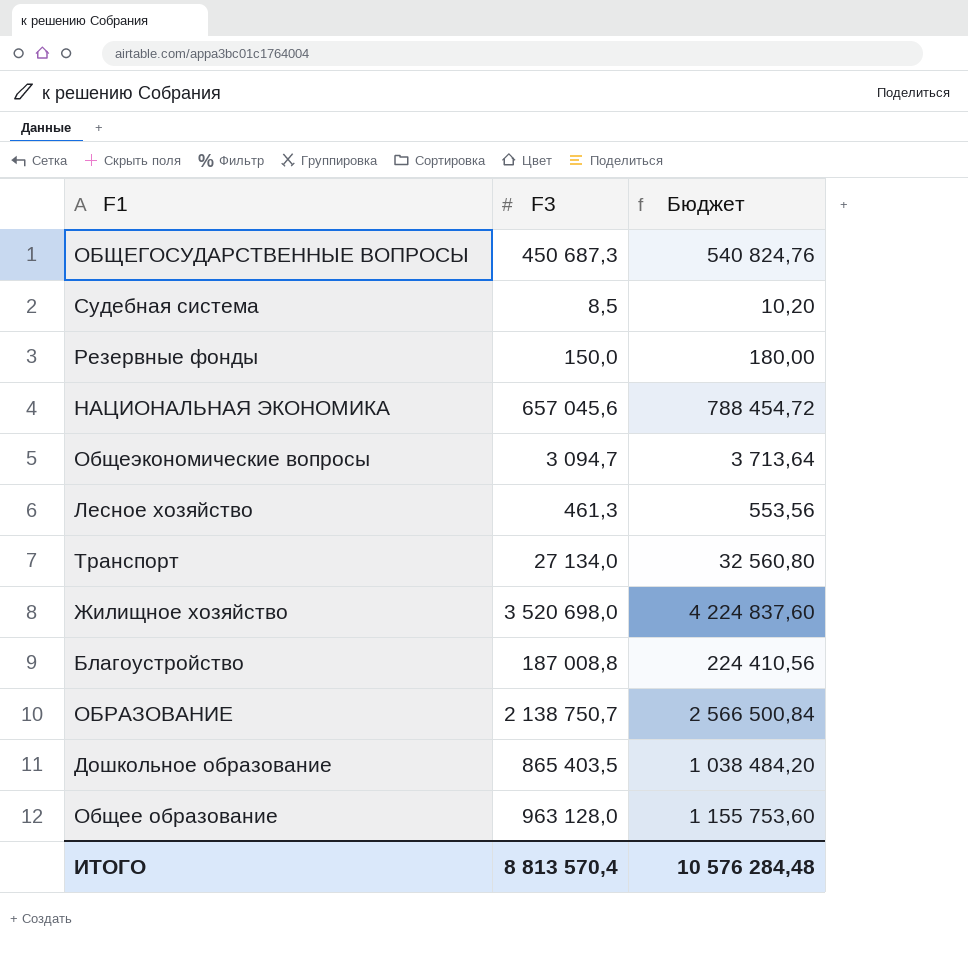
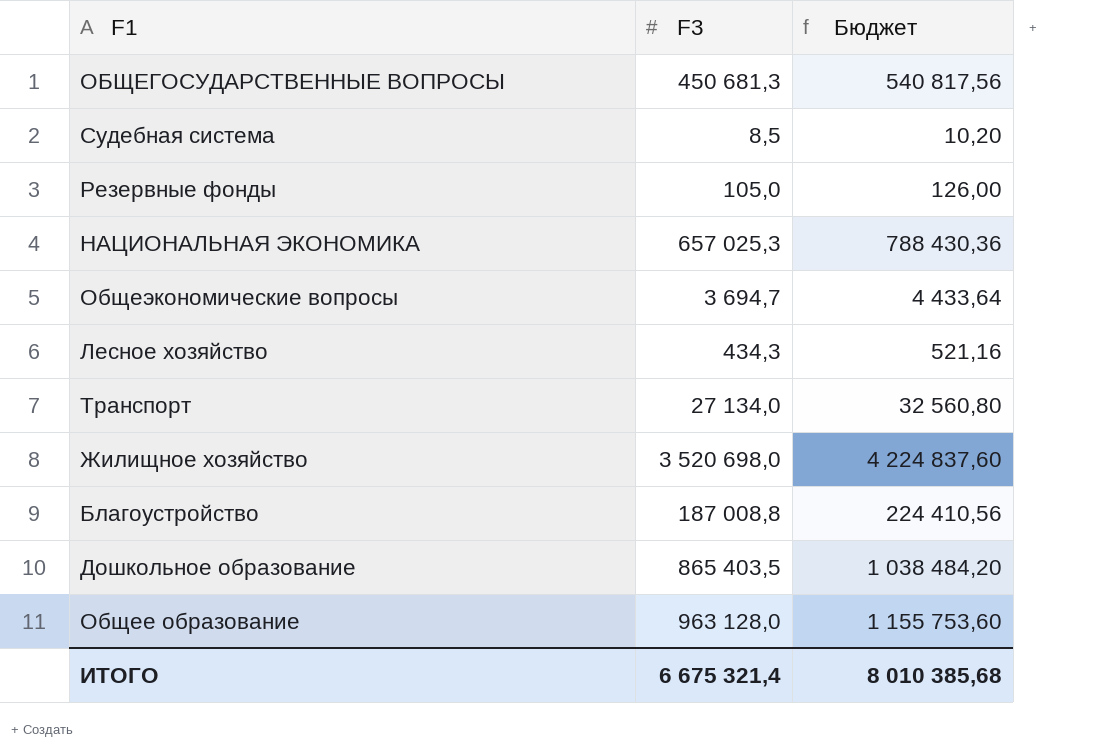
row ОБРАЗОВАНИЕ: 2 138 750,7 | 2 566 500,84 -> none
ОБЩЕГОСУДАРСТВЕННЫЕ ВОПРОСЫ | F3: 450 687,3 -> 450 681,3
ОБЩЕГОСУДАРСТВЕННЫЕ ВОПРОСЫ | Бюджет: 540 824,76 -> 540 817,56
Резервные фонды | F3: 150,0 -> 105,0
Резервные фонды | Бюджет: 180,00 -> 126,00
НАЦИОНАЛЬНАЯ ЭКОНОМИКА | F3: 657 045,6 -> 657 025,3
НАЦИОНАЛЬНАЯ ЭКОНОМИКА | Бюджет: 788 454,72 -> 788 430,36
Общеэкономические вопросы | F3: 3 094,7 -> 3 694,7
Общеэкономические вопросы | Бюджет: 3 713,64 -> 4 433,64
Лесное хозяйство | F3: 461,3 -> 434,3
Лесное хозяйство | Бюджет: 553,56 -> 521,16
ИТОГО | F3: 8 813 570,4 -> 6 675 321,4
ИТОГО | Бюджет: 10 576 284,48 -> 8 010 385,68

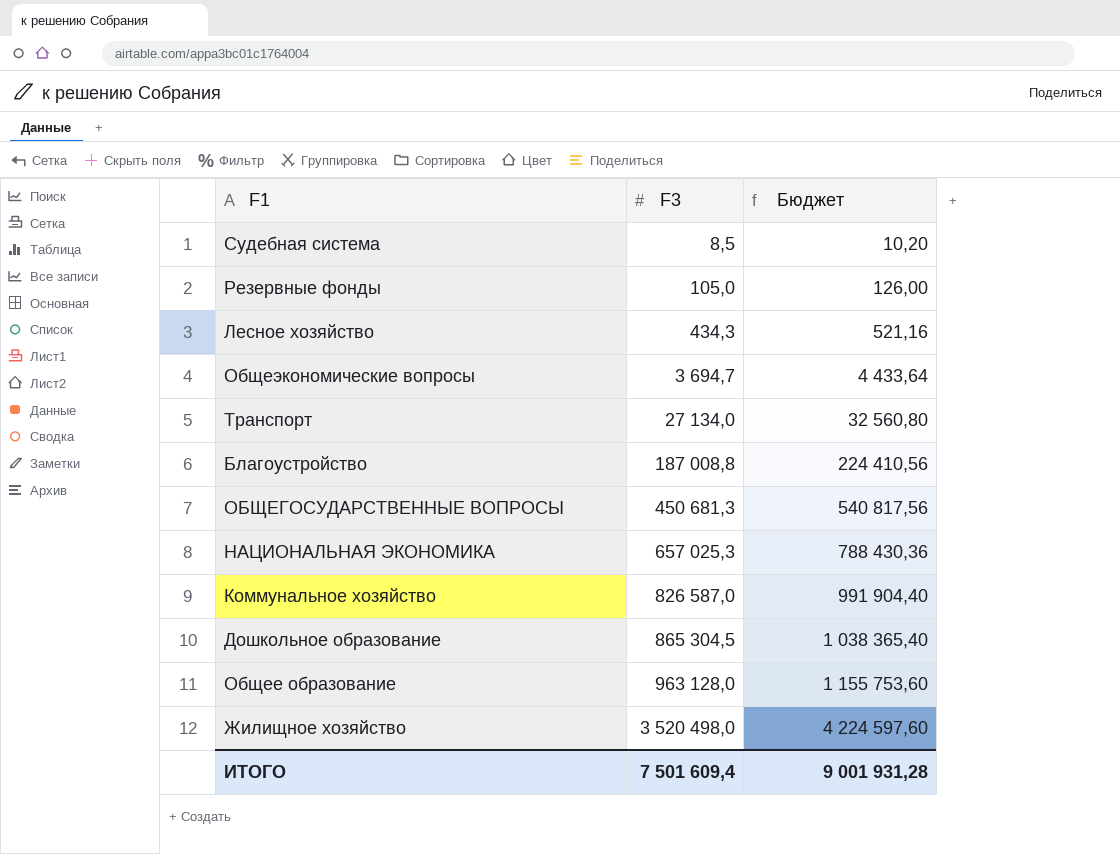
row order: none -> F3 ascending
row Коммунальное хозяйство: none -> 826 587,0 | 991 904,40
Дошкольное образование | F3: 865 403,5 -> 865 304,5
Дошкольное образование | Бюджет: 1 038 484,20 -> 1 038 365,40
Жилищное хозяйство | F3: 3 520 698,0 -> 3 520 498,0
Жилищное хозяйство | Бюджет: 4 224 837,60 -> 4 224 597,60
ИТОГО | F3: 6 675 321,4 -> 7 501 609,4
ИТОГО | Бюджет: 8 010 385,68 -> 9 001 931,28

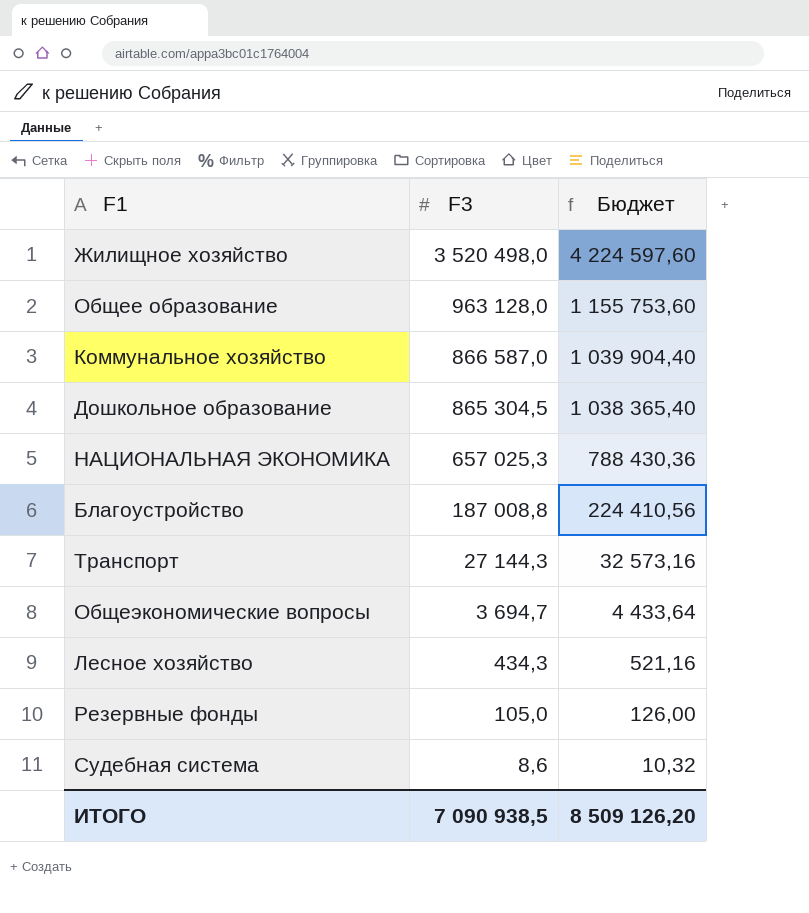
row order: F3 ascending -> F3 descending
row ОБЩЕГОСУДАРСТВЕННЫЕ ВОПРОСЫ: 450 681,3 | 540 817,56 -> none
Коммунальное хозяйство | F3: 826 587,0 -> 866 587,0
Коммунальное хозяйство | Бюджет: 991 904,40 -> 1 039 904,40
Транспорт | F3: 27 134,0 -> 27 144,3
Транспорт | Бюджет: 32 560,80 -> 32 573,16
Судебная система | F3: 8,5 -> 8,6
Судебная система | Бюджет: 10,20 -> 10,32
ИТОГО | F3: 7 501 609,4 -> 7 090 938,5
ИТОГО | Бюджет: 9 001 931,28 -> 8 509 126,20

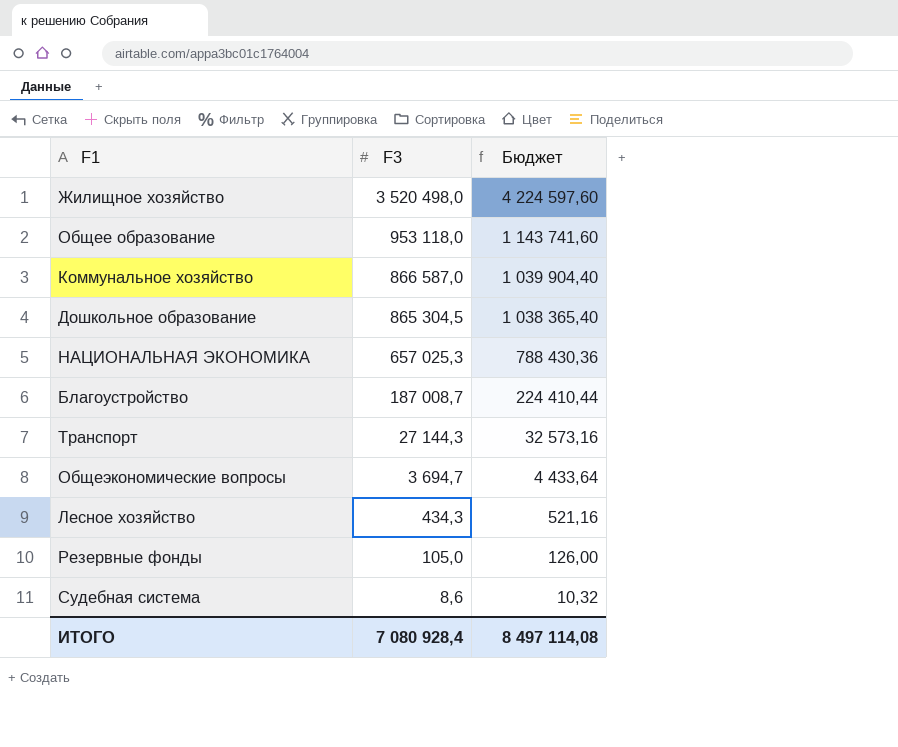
Общее образование | F3: 963 128,0 -> 953 118,0
Общее образование | Бюджет: 1 155 753,60 -> 1 143 741,60
Благоустройство | F3: 187 008,8 -> 187 008,7
Благоустройство | Бюджет: 224 410,56 -> 224 410,44
ИТОГО | F3: 7 090 938,5 -> 7 080 928,4
ИТОГО | Бюджет: 8 509 126,20 -> 8 497 114,08

